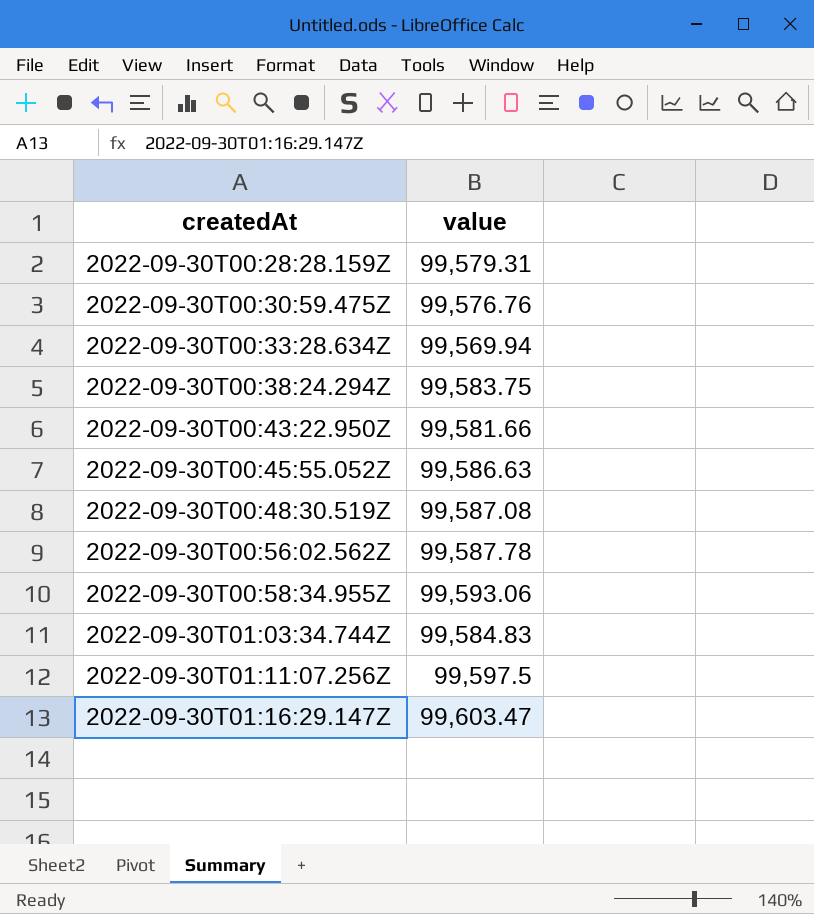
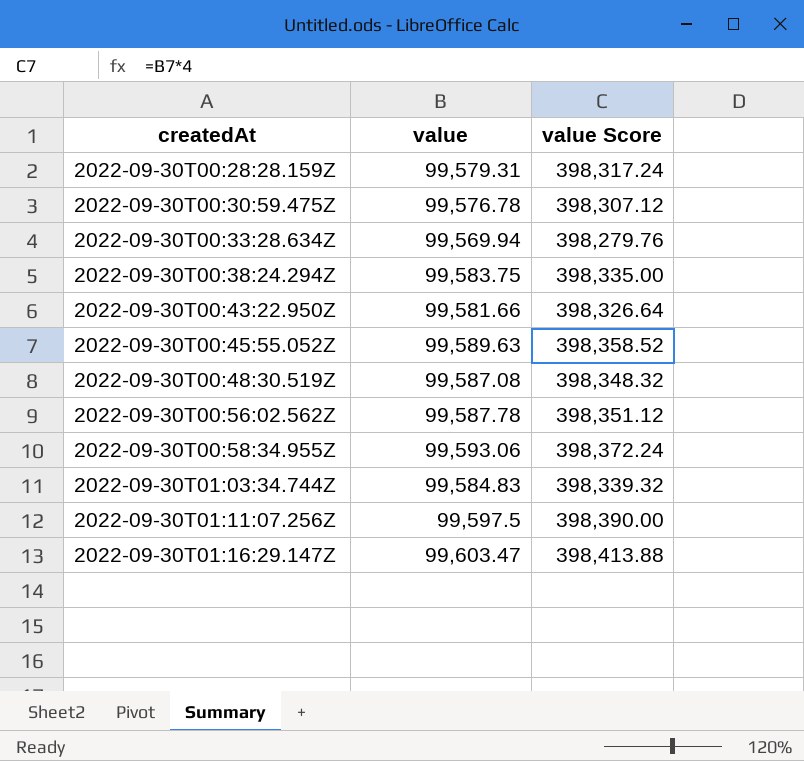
column value Score | formula: none -> [value] * 4
2022-09-30T00:30:59.475Z | value: 99,576.76 -> 99,576.78
2022-09-30T00:45:55.052Z | value: 99,586.63 -> 99,589.63

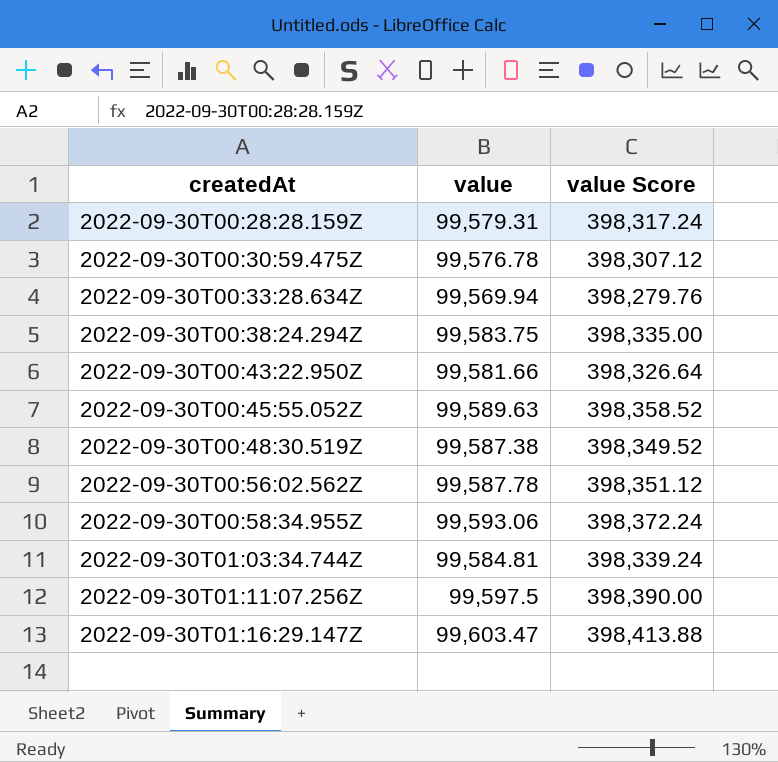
2022-09-30T00:48:30.519Z | value: 99,587.08 -> 99,587.38
2022-09-30T00:48:30.519Z | value Score: 398,348.32 -> 398,349.52
2022-09-30T01:03:34.744Z | value: 99,584.83 -> 99,584.81
2022-09-30T01:03:34.744Z | value Score: 398,339.32 -> 398,339.24

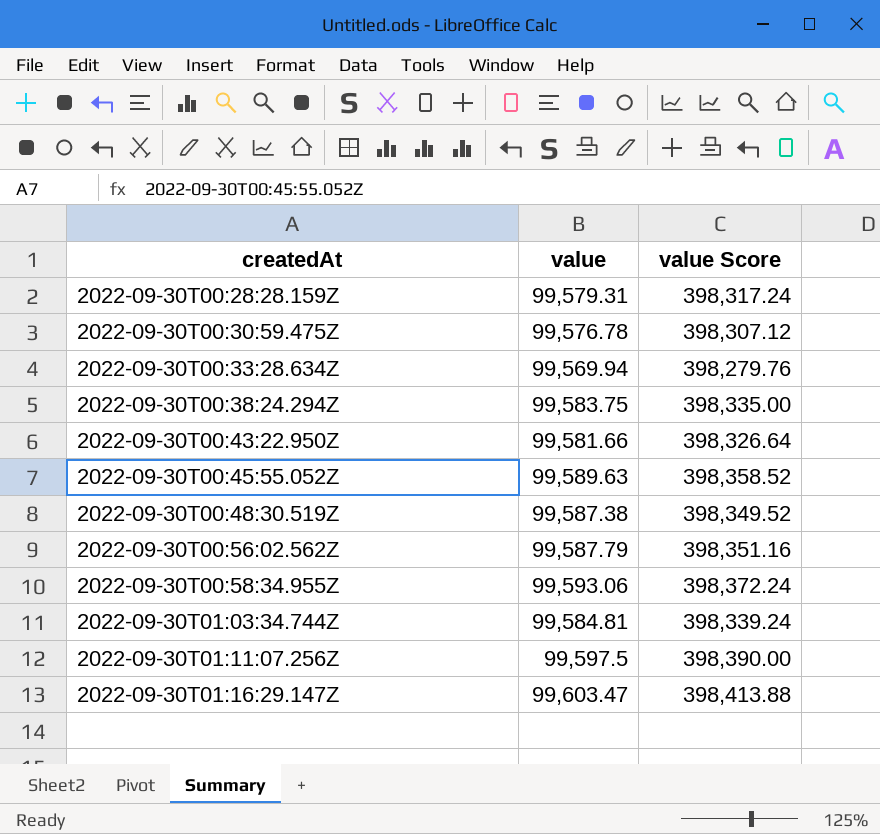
2022-09-30T00:56:02.562Z | value: 99,587.78 -> 99,587.79
2022-09-30T00:56:02.562Z | value Score: 398,351.12 -> 398,351.16

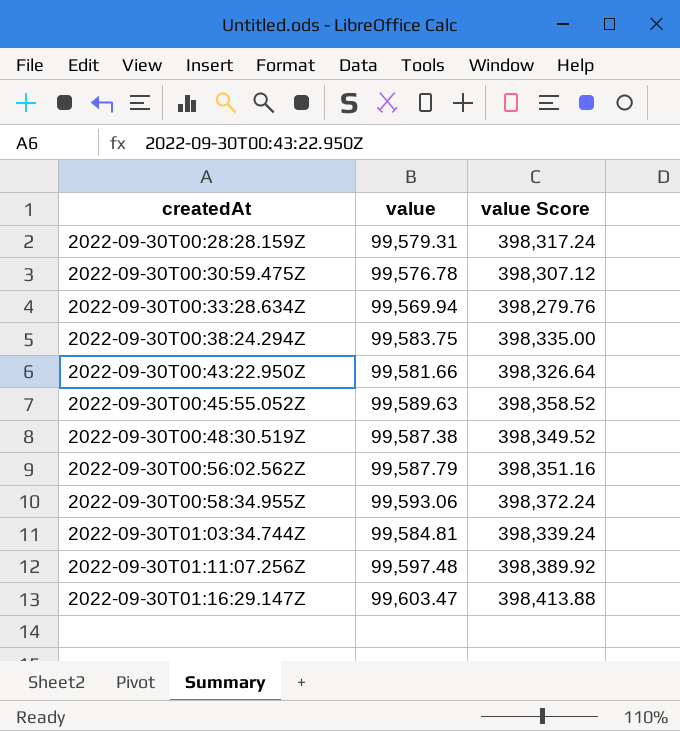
2022-09-30T01:11:07.256Z | value: 99,597.5 -> 99,597.48
2022-09-30T01:11:07.256Z | value Score: 398,390.00 -> 398,389.92

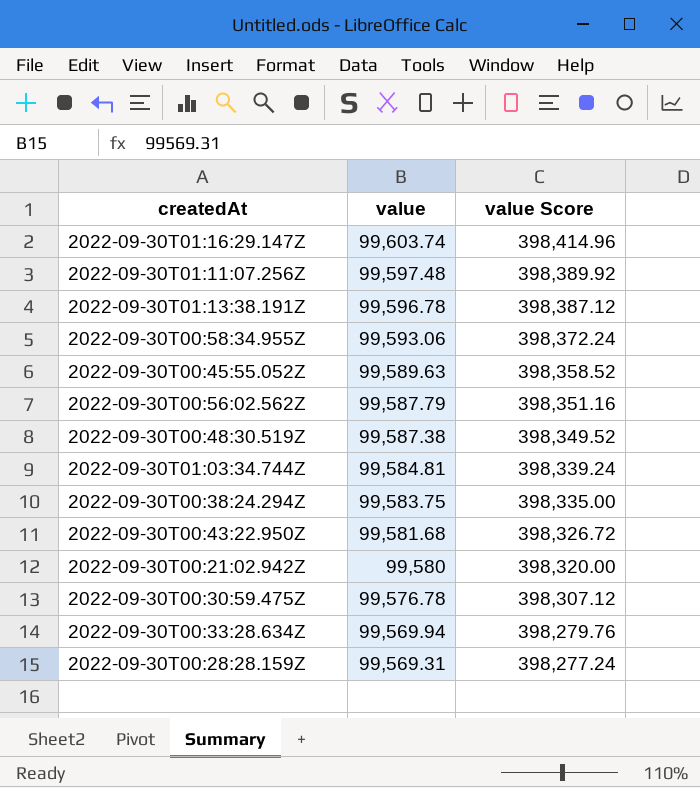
row order: createdAt ascending -> value descending
2022-09-30T01:16:29.147Z | value: 99,603.47 -> 99,603.74
2022-09-30T01:16:29.147Z | value Score: 398,413.88 -> 398,414.96
row 2022-09-30T01:13:38.191Z: none -> 99,596.78 | 398,387.12
2022-09-30T00:43:22.950Z | value: 99,581.66 -> 99,581.68
2022-09-30T00:43:22.950Z | value Score: 398,326.64 -> 398,326.72
row 2022-09-30T00:21:02.942Z: none -> 99,580 | 398,320.00
2022-09-30T00:28:28.159Z | value: 99,579.31 -> 99,569.31
2022-09-30T00:28:28.159Z | value Score: 398,317.24 -> 398,277.24

